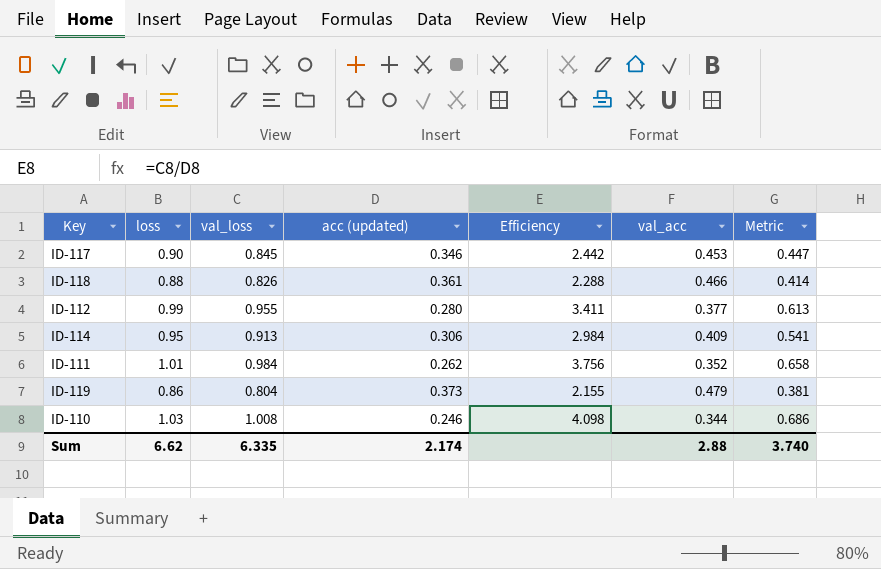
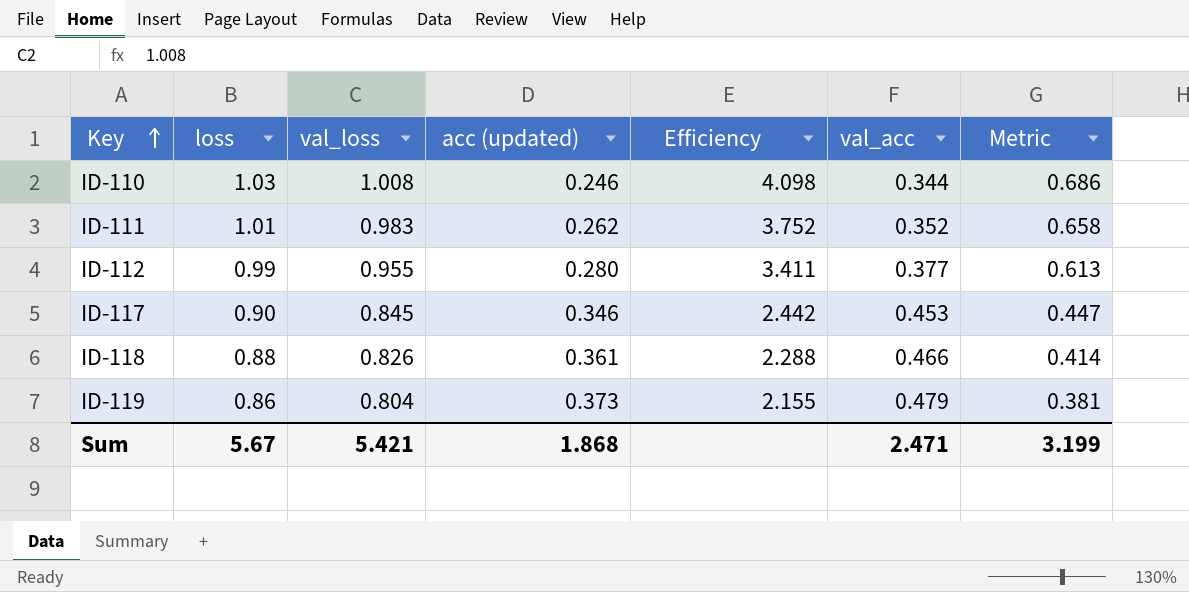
row order: none -> Key ascending
row ID-114: 0.95 | 0.913 | 0.306 | 2.984 | 0.409 | 0.541 -> none
ID-111 | val_loss: 0.984 -> 0.983
ID-111 | Efficiency: 3.756 -> 3.752
Sum | loss: 6.62 -> 5.67
Sum | val_loss: 6.335 -> 5.421
Sum | acc (updated): 2.174 -> 1.868
Sum | val_acc: 2.88 -> 2.471
Sum | Metric: 3.740 -> 3.199

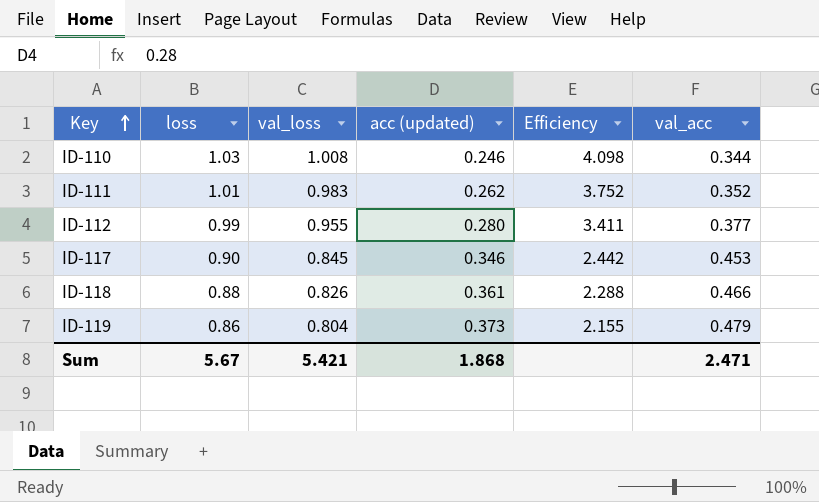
column Metric | formula: [loss] - [val_acc] -> none

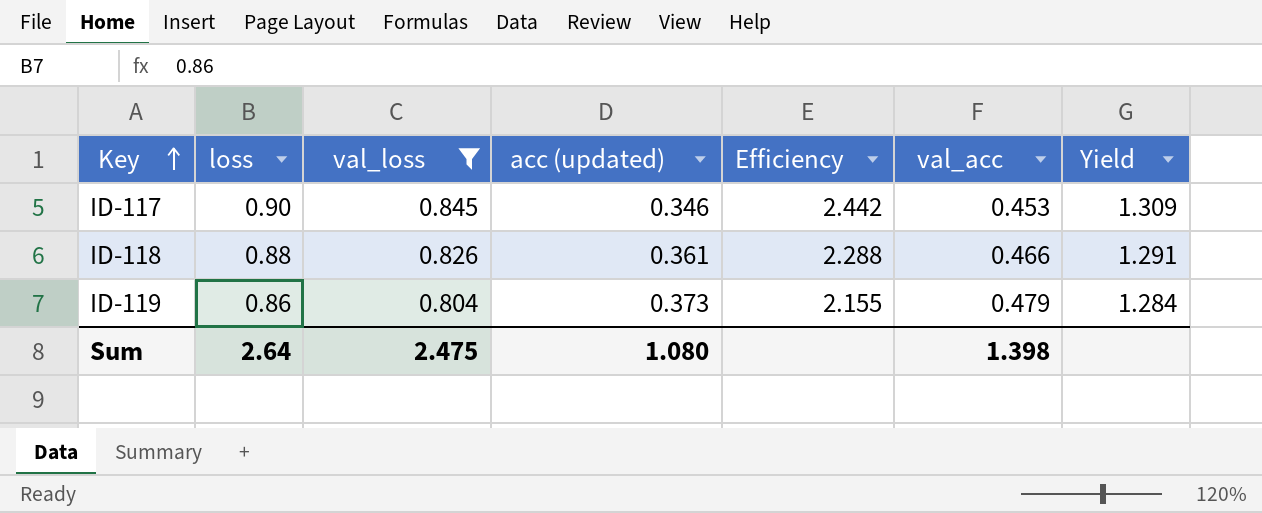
filter: none -> val_loss <= 0.845
column Yield | formula: none -> [val_acc] / [acc (updated)]
Sum | loss: 5.67 -> 2.64
Sum | val_loss: 5.421 -> 2.475
Sum | acc (updated): 1.868 -> 1.080
Sum | val_acc: 2.471 -> 1.398

